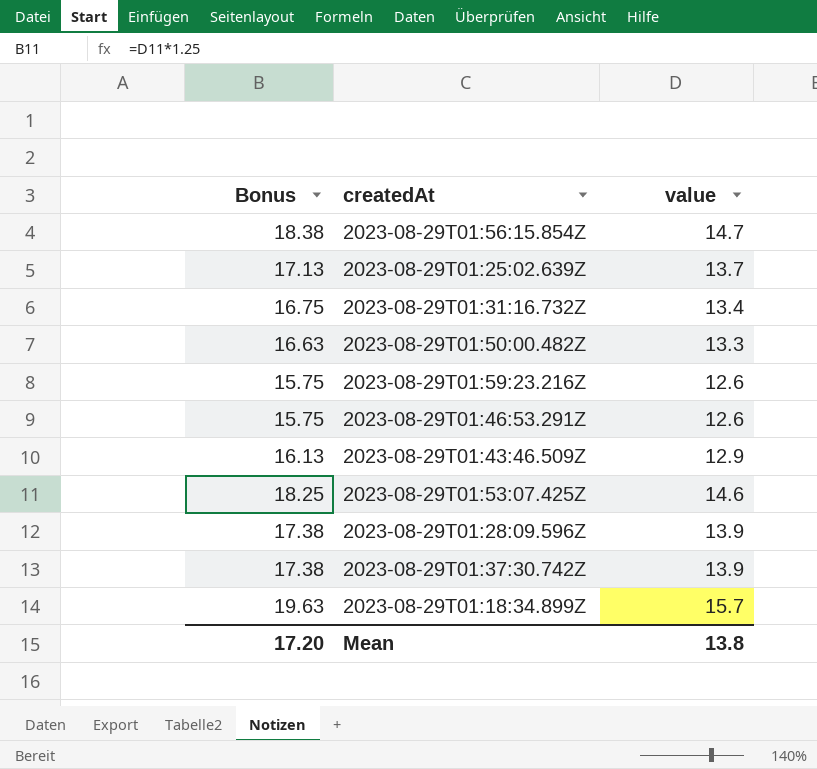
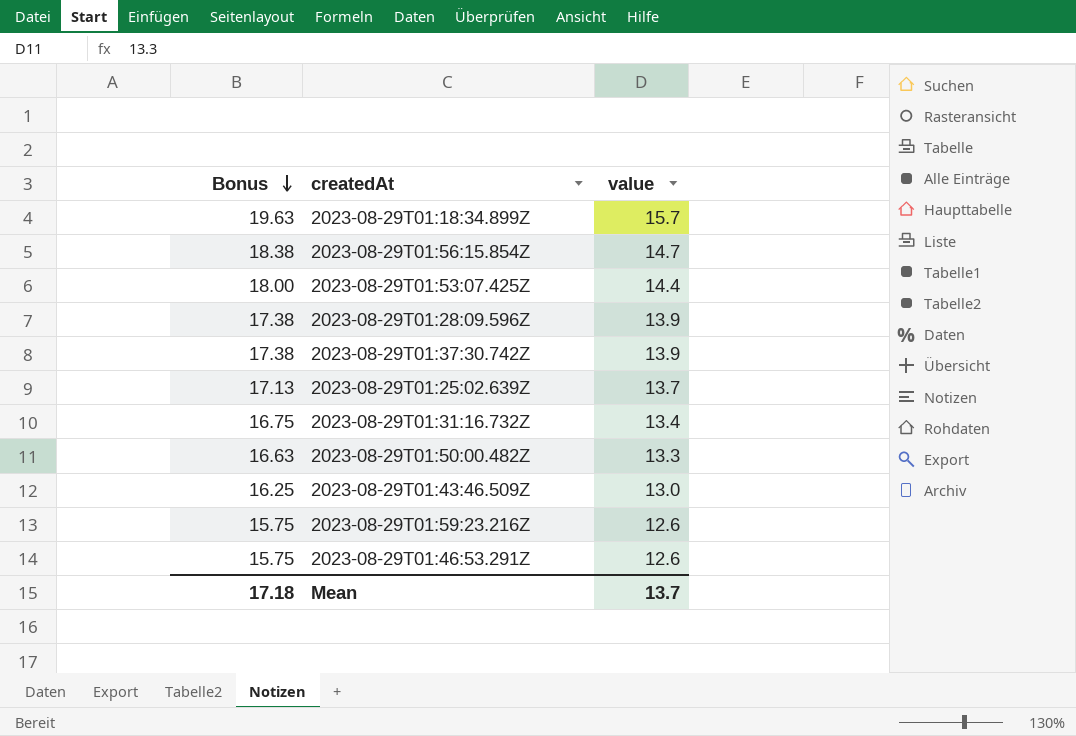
row order: none -> Bonus descending
2023-08-29T01:53:07.425Z | Bonus: 18.25 -> 18.00
2023-08-29T01:53:07.425Z | value: 14.6 -> 14.4
2023-08-29T01:43:46.509Z | Bonus: 16.13 -> 16.25
2023-08-29T01:43:46.509Z | value: 12.9 -> 13.0
Mean | Bonus: 17.20 -> 17.18
Mean | value: 13.8 -> 13.7

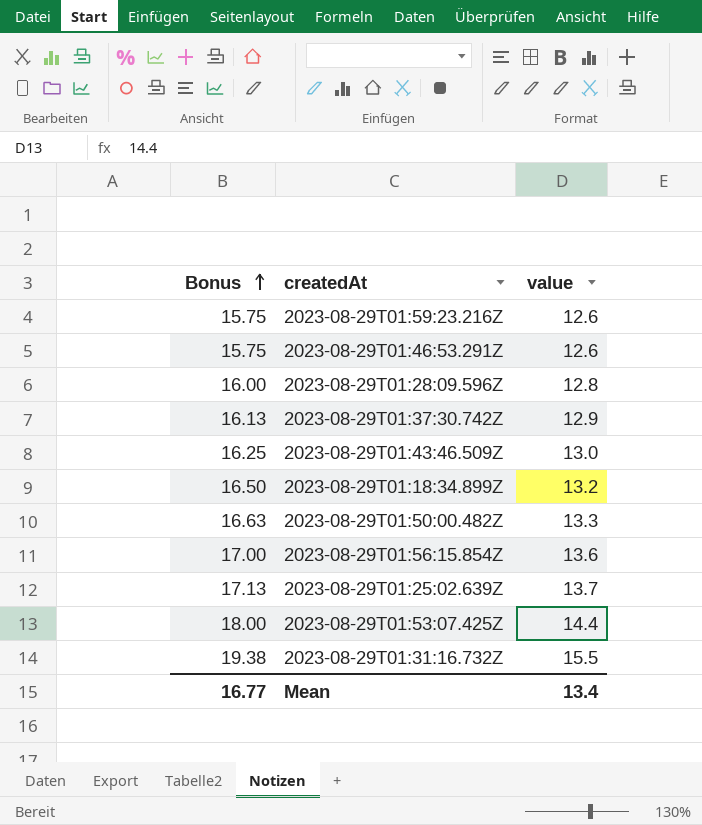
row order: Bonus descending -> Bonus ascending
2023-08-29T01:28:09.596Z | Bonus: 17.38 -> 16.00
2023-08-29T01:28:09.596Z | value: 13.9 -> 12.8
2023-08-29T01:37:30.742Z | Bonus: 17.38 -> 16.13
2023-08-29T01:37:30.742Z | value: 13.9 -> 12.9
2023-08-29T01:18:34.899Z | Bonus: 19.63 -> 16.50
2023-08-29T01:18:34.899Z | value: 15.7 -> 13.2
2023-08-29T01:56:15.854Z | Bonus: 18.38 -> 17.00
2023-08-29T01:56:15.854Z | value: 14.7 -> 13.6
2023-08-29T01:31:16.732Z | Bonus: 16.75 -> 19.38
2023-08-29T01:31:16.732Z | value: 13.4 -> 15.5
Mean | Bonus: 17.18 -> 16.77
Mean | value: 13.7 -> 13.4

